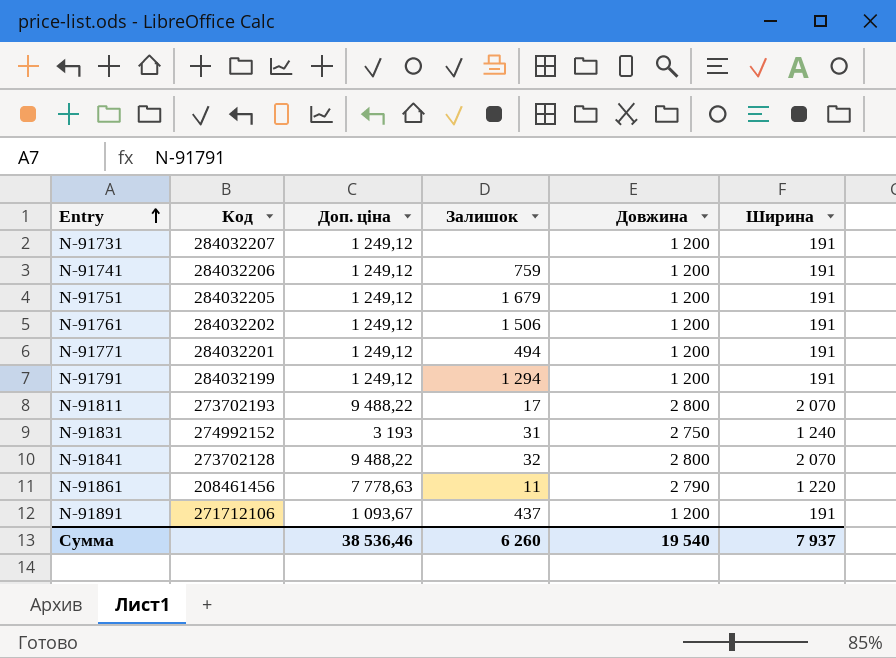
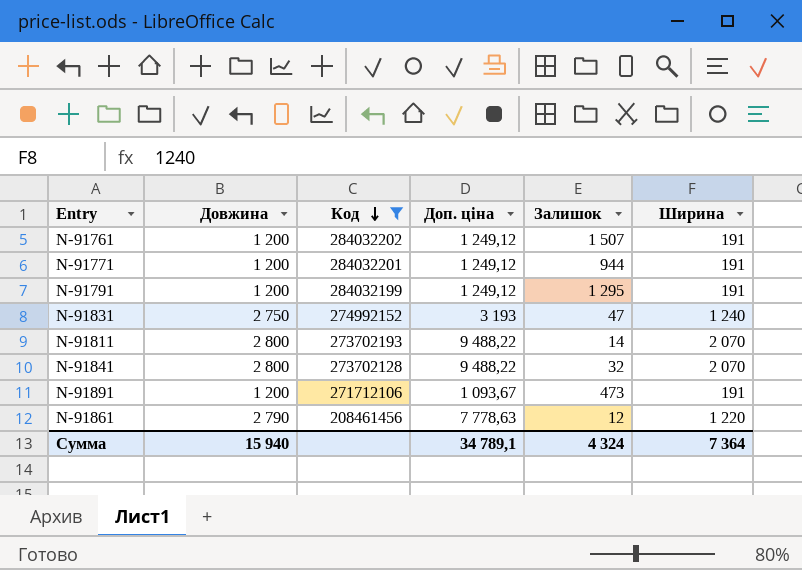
filter: none -> Код <= 284032202
row order: Entry ascending -> Код descending
column Довжина | position: 5 -> 2
N-91761 | Залишок: 1 506 -> 1 507
N-91771 | Залишок: 494 -> 944
N-91791 | Залишок: 1 294 -> 1 295
N-91831 | Залишок: 31 -> 47
N-91811 | Залишок: 17 -> 14
N-91891 | Залишок: 437 -> 473
N-91861 | Залишок: 11 -> 12
Сумма | Довжина: 19 540 -> 15 940
Сумма | Доп. ціна: 38 536,46 -> 34 789,1
Сумма | Залишок: 6 260 -> 4 324
Сумма | Ширина: 7 937 -> 7 364

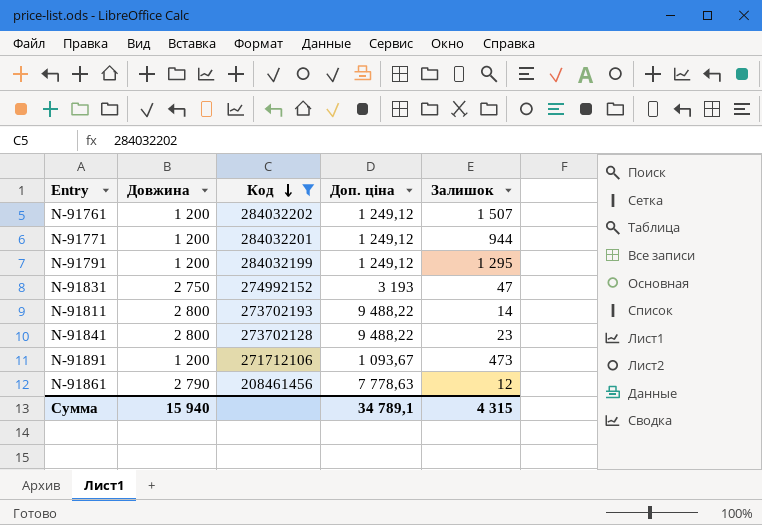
column Ширина | position: 6 -> none
N-91841 | Залишок: 32 -> 23
Сумма | Залишок: 4 324 -> 4 315

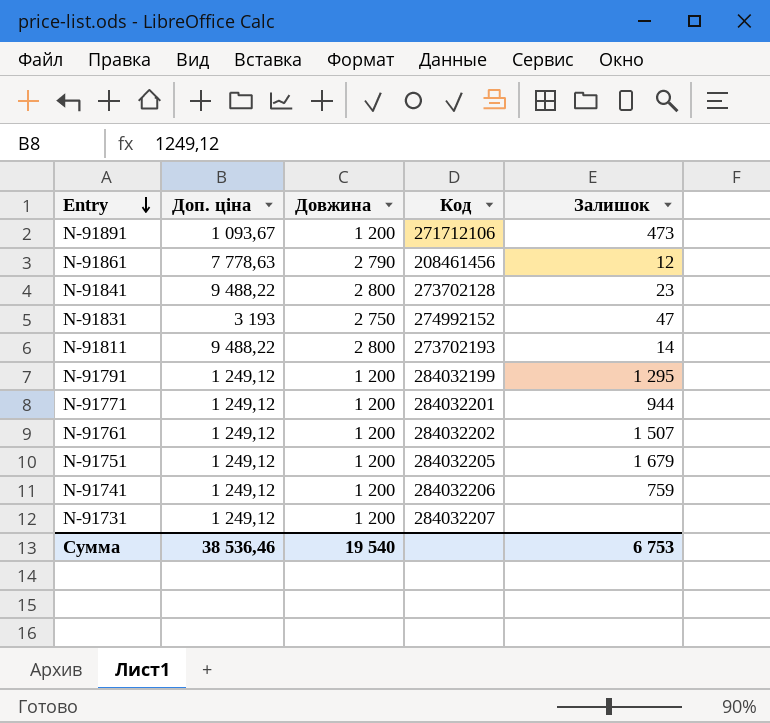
filter: Код <= 284032202 -> none
row order: Код descending -> Entry descending
column Доп. ціна | position: 4 -> 2
Сумма | Доп. ціна: 34 789,1 -> 38 536,46
Сумма | Довжина: 15 940 -> 19 540
Сумма | Залишок: 4 315 -> 6 753

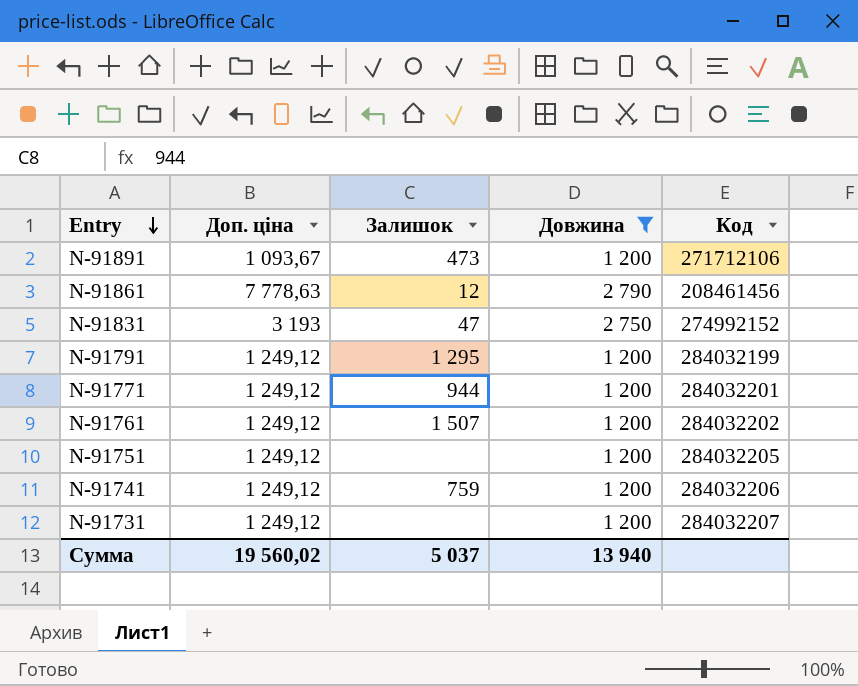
filter: none -> Довжина != 2 800
column Залишок | position: 5 -> 3
N-91751 | Залишок: 1 679 -> none
Сумма | Доп. ціна: 38 536,46 -> 19 560,02
Сумма | Залишок: 6 753 -> 5 037
Сумма | Довжина: 19 540 -> 13 940

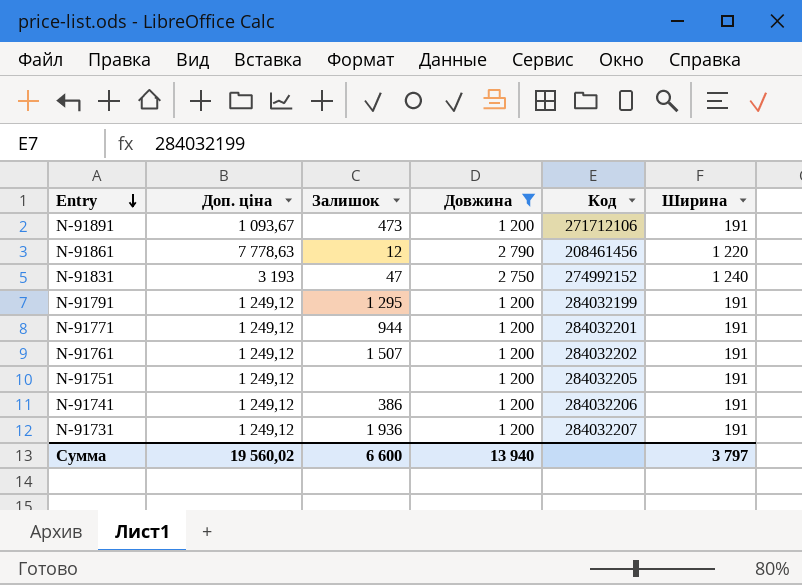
column Ширина | position: none -> 6
N-91741 | Залишок: 759 -> 386
N-91731 | Залишок: none -> 1 936
Сумма | Залишок: 5 037 -> 6 600

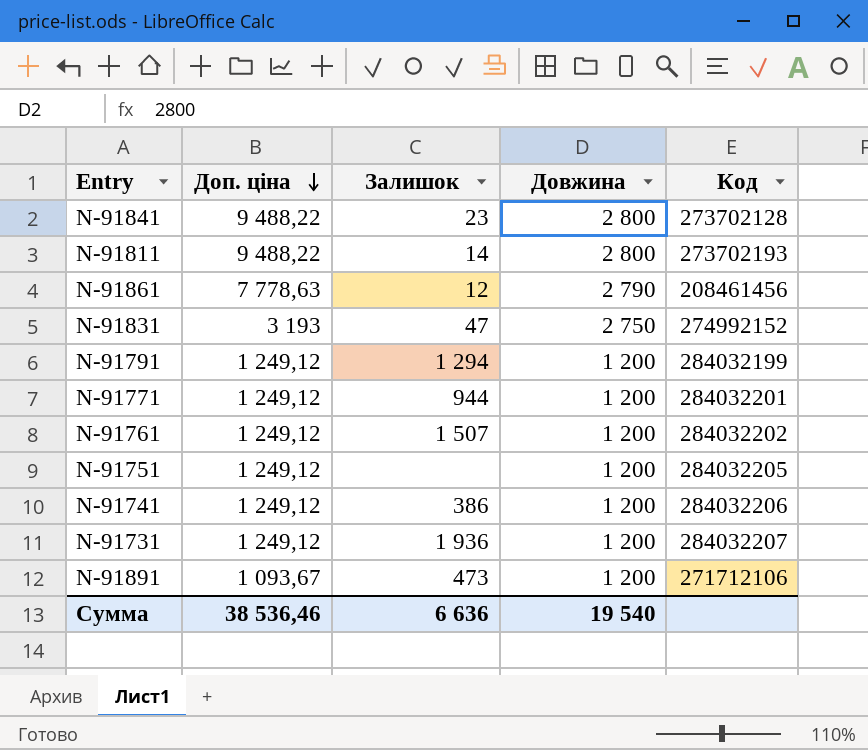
filter: Довжина != 2 800 -> none
row order: Entry descending -> Доп. ціна descending
column Ширина | position: 6 -> none
N-91791 | Залишок: 1 295 -> 1 294
Сумма | Доп. ціна: 19 560,02 -> 38 536,46
Сумма | Залишок: 6 600 -> 6 636
Сумма | Довжина: 13 940 -> 19 540

